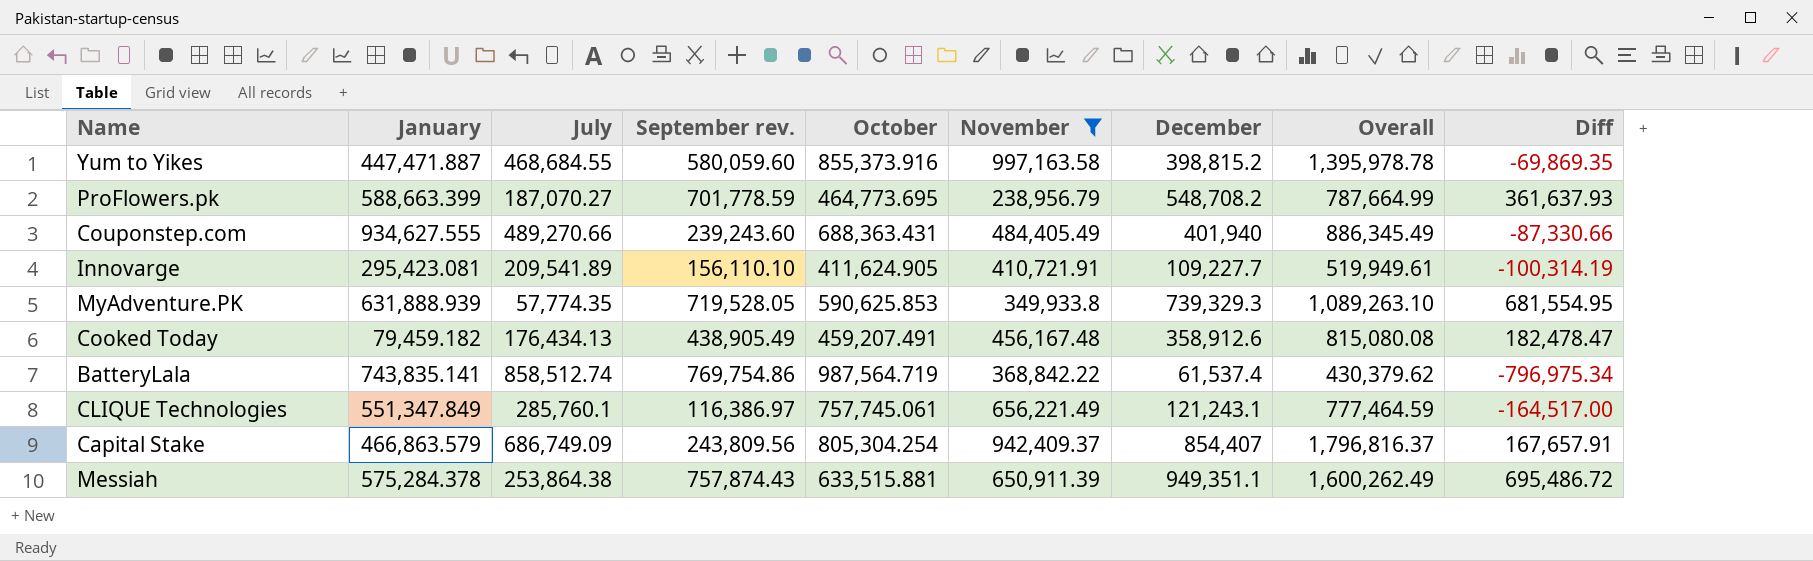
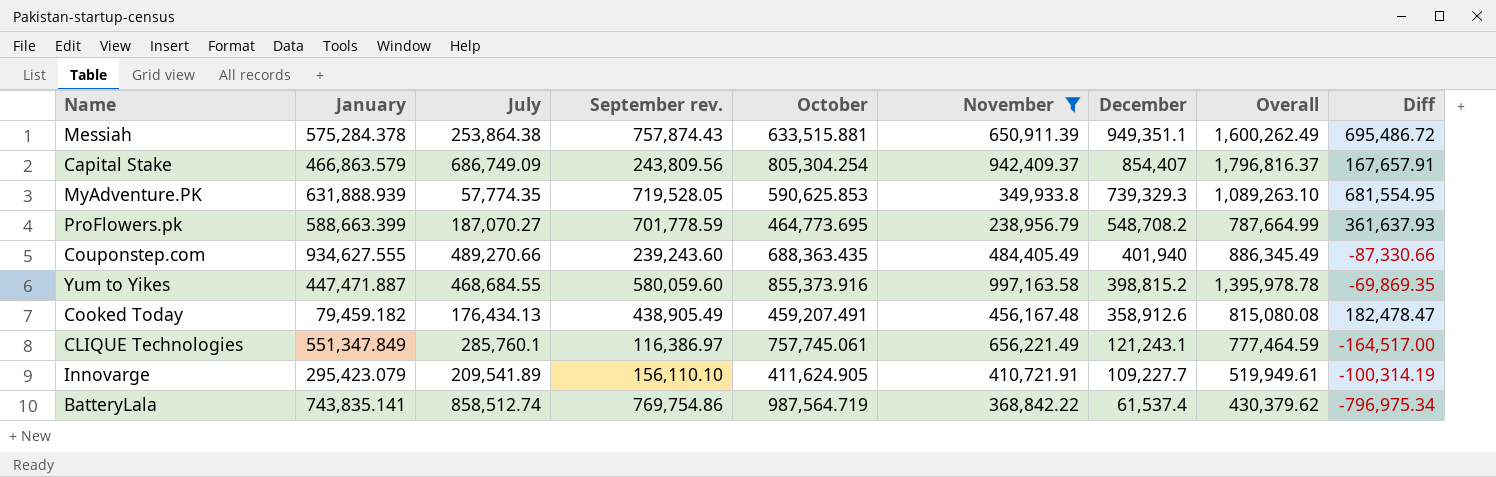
row order: none -> December descending
Couponstep.com | October: 688,363.431 -> 688,363.435
Innovarge | January: 295,423.081 -> 295,423.079

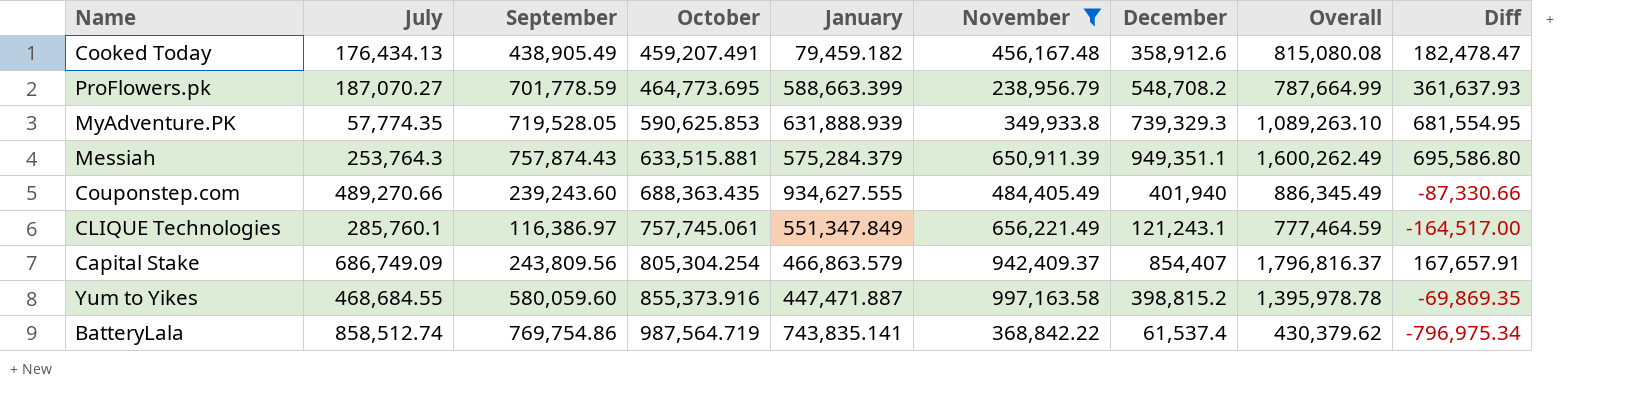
row order: December descending -> October ascending
column name: September rev. -> September
column January | position: 2 -> 5
row Innovarge: 295,423.079 | 209,541.89 | 156,110.10 | 411,624.905 | 410,721.91 | 109,227.7 | 519,949.61 | -100,314.19 -> none
Messiah | July: 253,864.38 -> 253,764.3
Messiah | January: 575,284.378 -> 575,284.379
Messiah | Diff: 695,486.72 -> 695,586.80

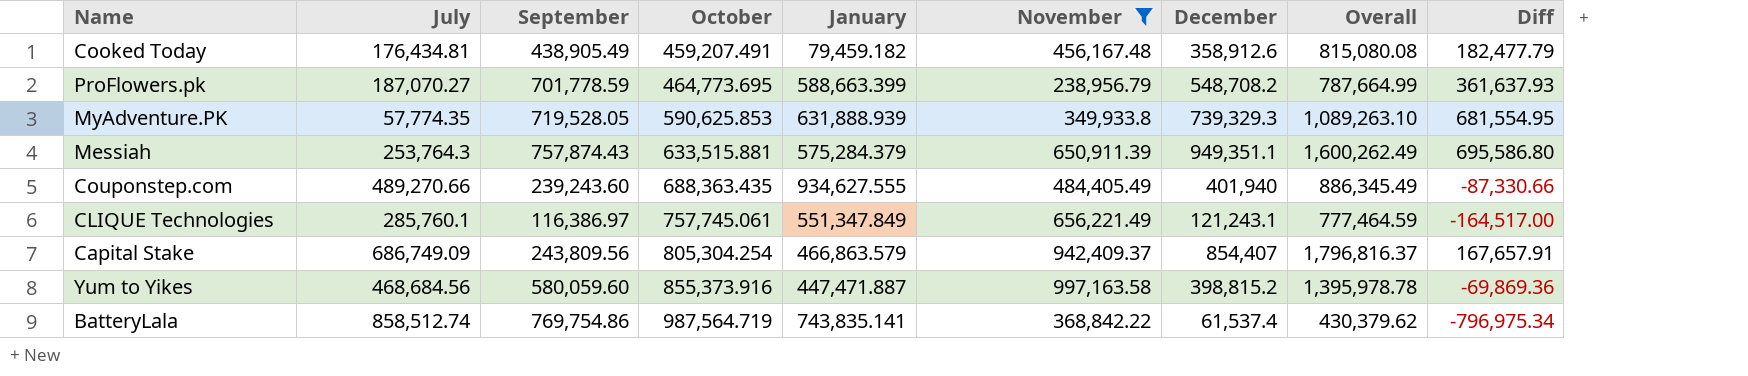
Cooked Today | July: 176,434.13 -> 176,434.81
Cooked Today | Diff: 182,478.47 -> 182,477.79
Yum to Yikes | July: 468,684.55 -> 468,684.56
Yum to Yikes | Diff: -69,869.35 -> -69,869.36

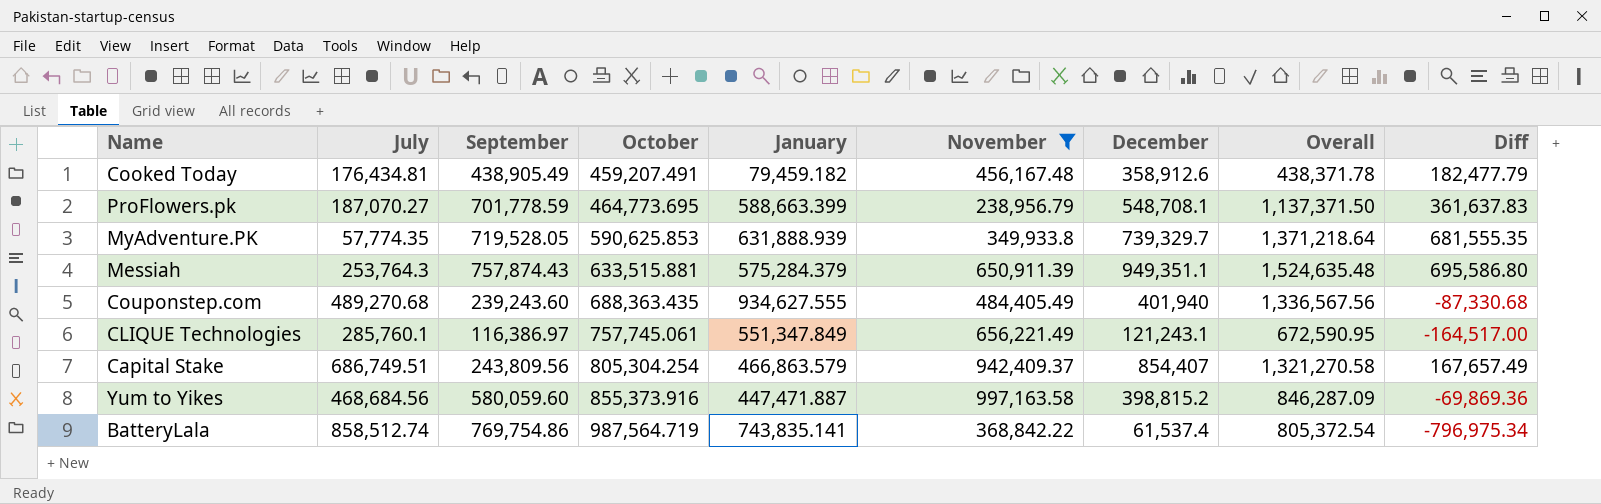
column Overall | formula: [November] + [December] -> [January] + [December]
ProFlowers.pk | December: 548,708.2 -> 548,708.1
ProFlowers.pk | Diff: 361,637.93 -> 361,637.83
MyAdventure.PK | December: 739,329.3 -> 739,329.7
MyAdventure.PK | Diff: 681,554.95 -> 681,555.35
Couponstep.com | July: 489,270.66 -> 489,270.68
Couponstep.com | Diff: -87,330.66 -> -87,330.68
Capital Stake | July: 686,749.09 -> 686,749.51
Capital Stake | Diff: 167,657.91 -> 167,657.49

